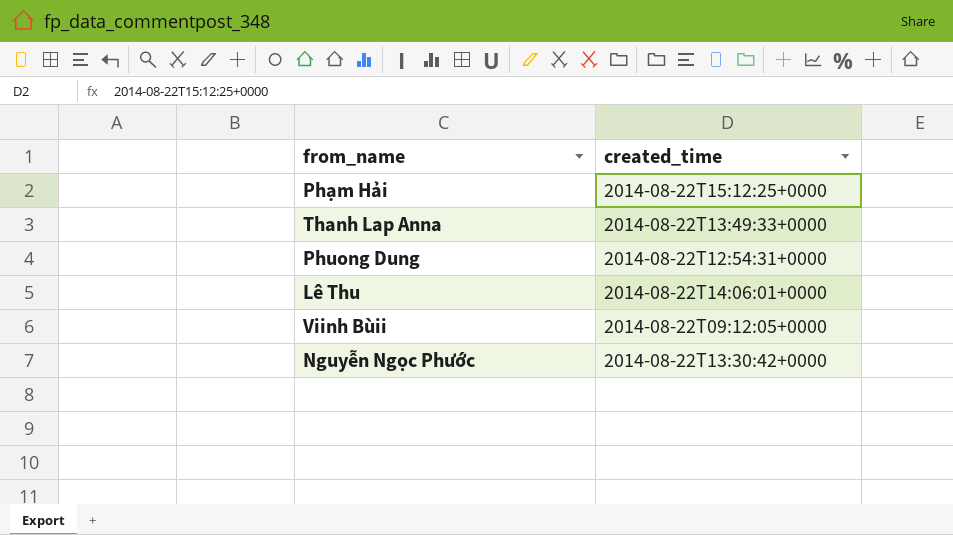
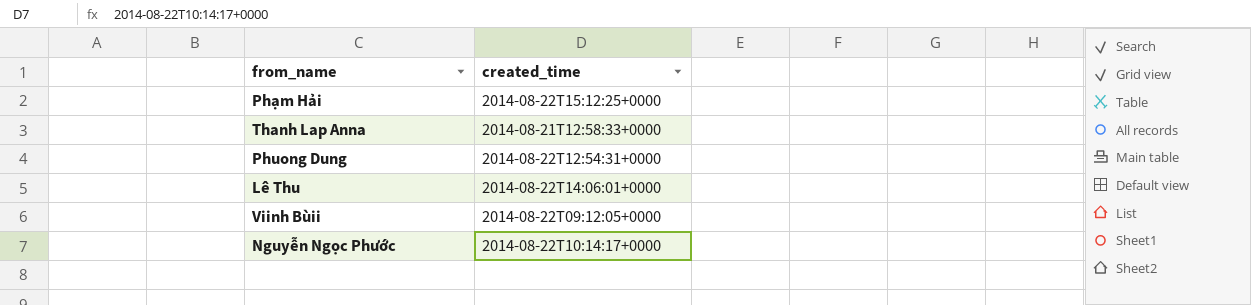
Thanh Lap Anna | created_time: 2014-08-22T13:49:33+0000 -> 2014-08-21T12:58:33+0000
Nguyễn Ngọc Phước | created_time: 2014-08-22T13:30:42+0000 -> 2014-08-22T10:14:17+0000

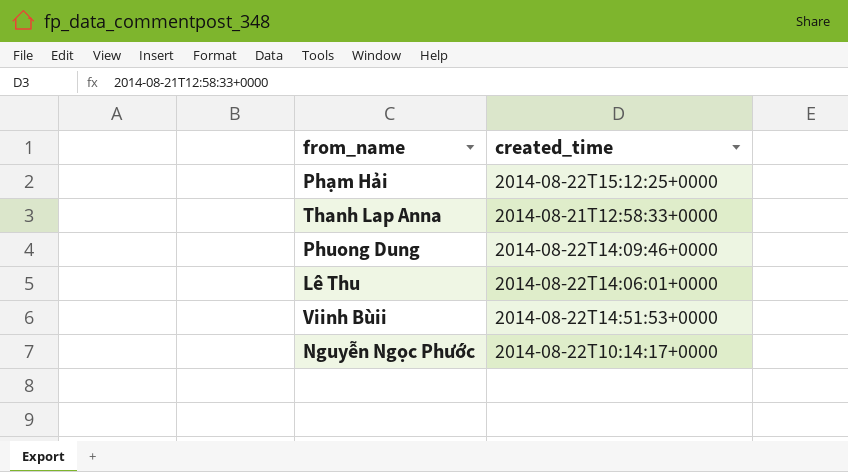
Phuong Dung | created_time: 2014-08-22T12:54:31+0000 -> 2014-08-22T14:09:46+0000
Viinh Bùii | created_time: 2014-08-22T09:12:05+0000 -> 2014-08-22T14:51:53+0000

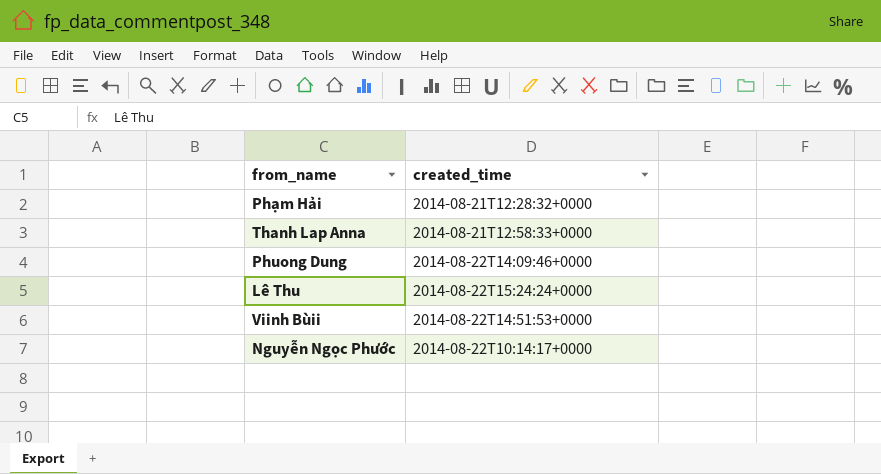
Phạm Hải | created_time: 2014-08-22T15:12:25+0000 -> 2014-08-21T12:28:32+0000
Lê Thu | created_time: 2014-08-22T14:06:01+0000 -> 2014-08-22T15:24:24+0000

